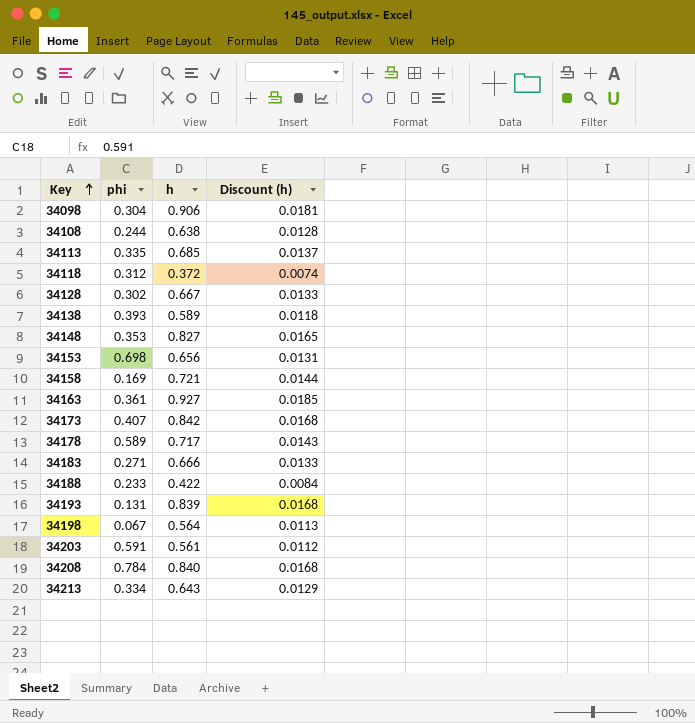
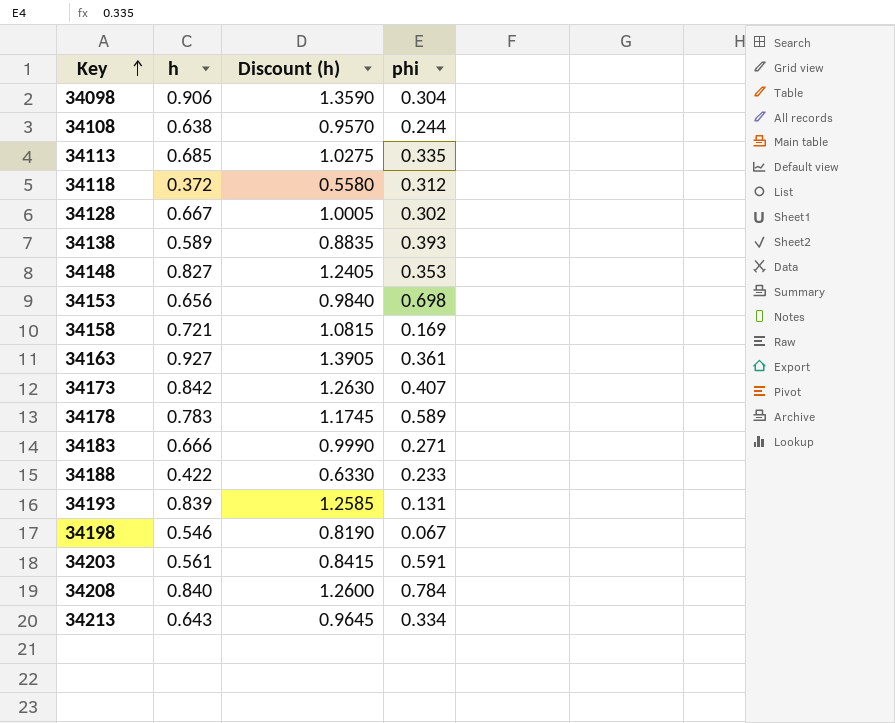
column Discount (h) | formula: [h] * 0.02 -> [h] * 1.5
column phi | position: 2 -> 4
34178 | h: 0.717 -> 0.783
34198 | h: 0.564 -> 0.546

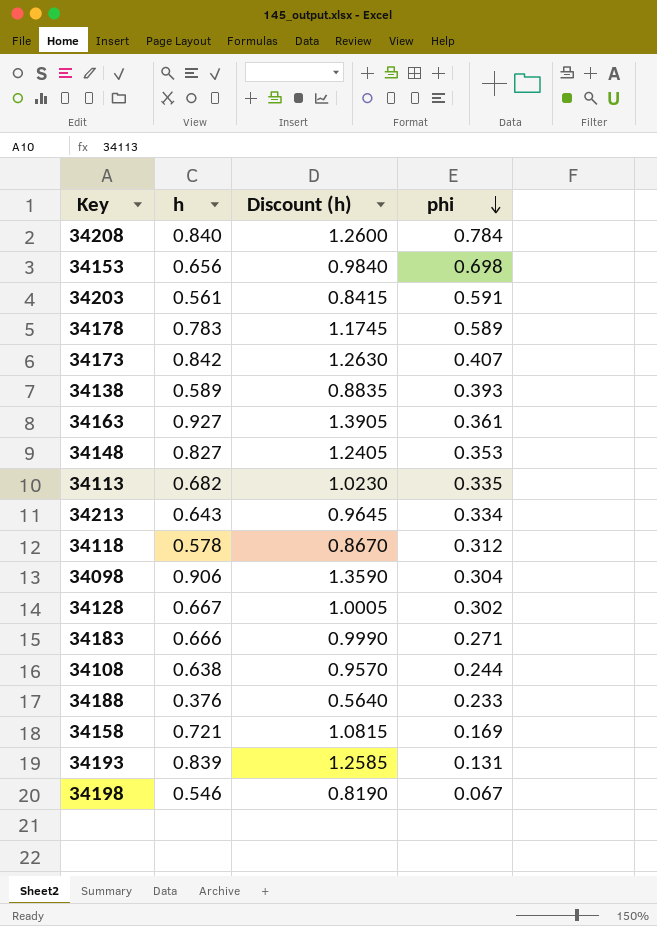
row order: Key ascending -> phi descending
34113 | h: 0.685 -> 0.682
34113 | Discount (h): 1.0275 -> 1.0230
34118 | h: 0.372 -> 0.578
34118 | Discount (h): 0.5580 -> 0.8670
34188 | h: 0.422 -> 0.376
34188 | Discount (h): 0.6330 -> 0.5640

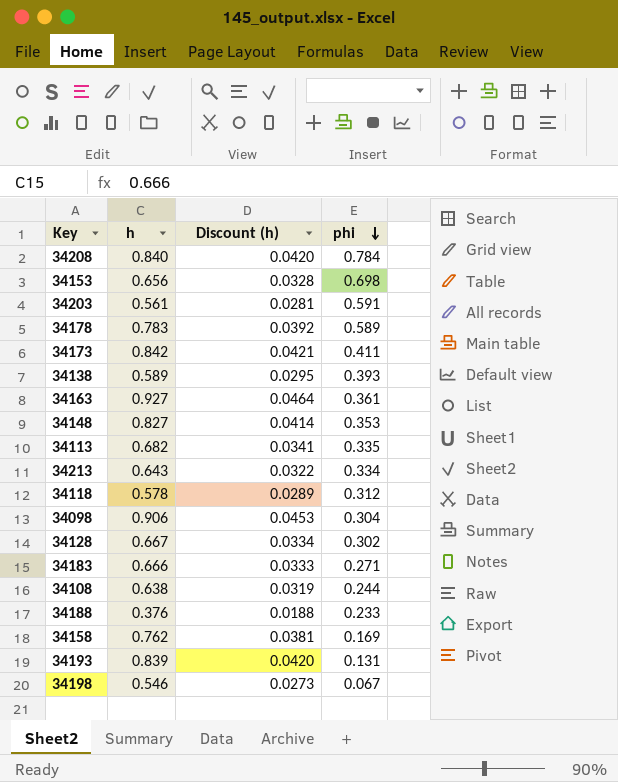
column Discount (h) | formula: [h] * 1.5 -> [h] * 0.05
34173 | phi: 0.407 -> 0.411
34158 | h: 0.721 -> 0.762

